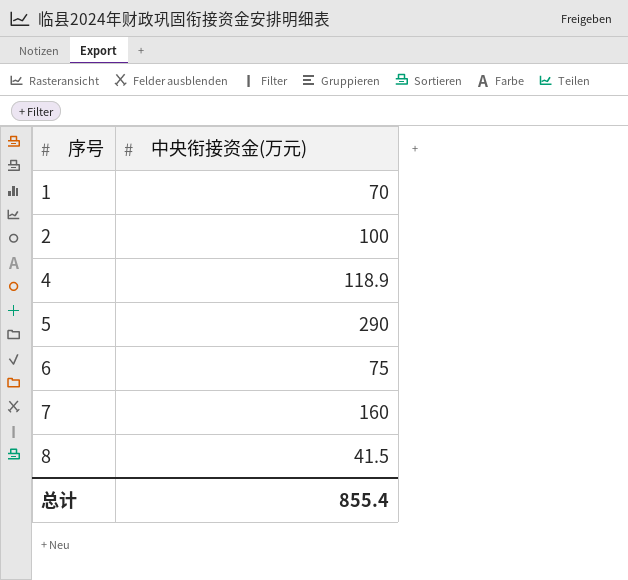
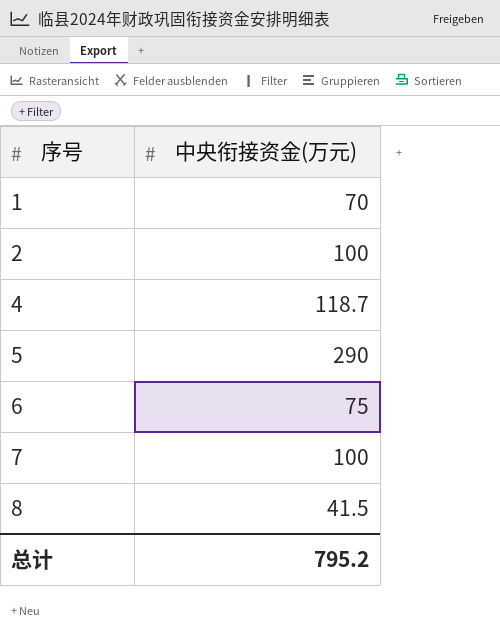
4 | 中央衔接资金(万元): 118.9 -> 118.7
7 | 中央衔接资金(万元): 160 -> 100
总计 | 中央衔接资金(万元): 855.4 -> 795.2

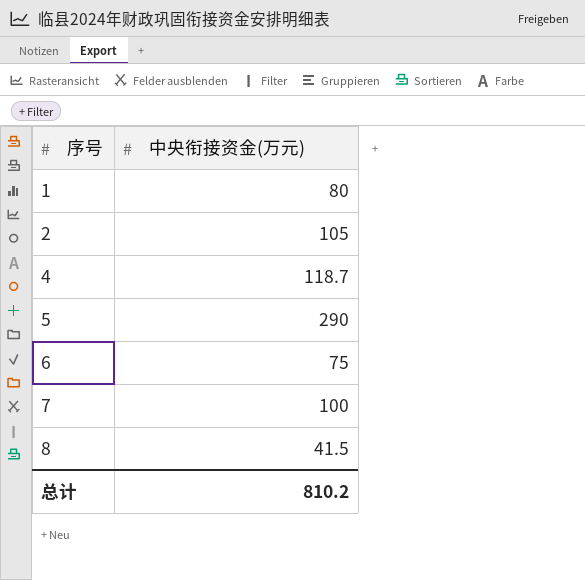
1 | 中央衔接资金(万元): 70 -> 80
2 | 中央衔接资金(万元): 100 -> 105
总计 | 中央衔接资金(万元): 795.2 -> 810.2

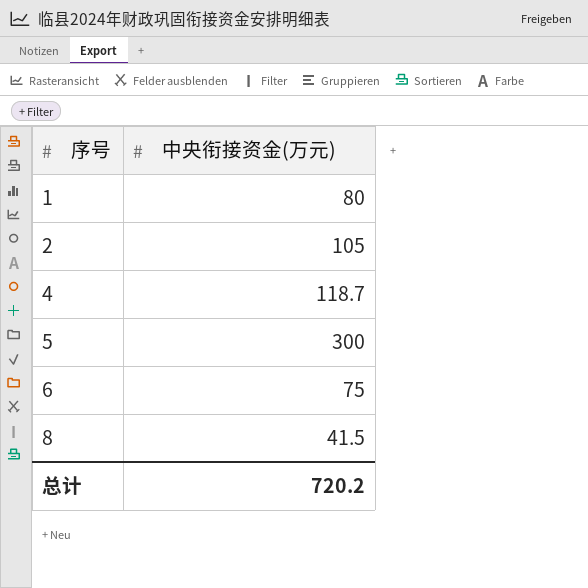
row 7: 100 -> none
5 | 中央衔接资金(万元): 290 -> 300
总计 | 中央衔接资金(万元): 810.2 -> 720.2

